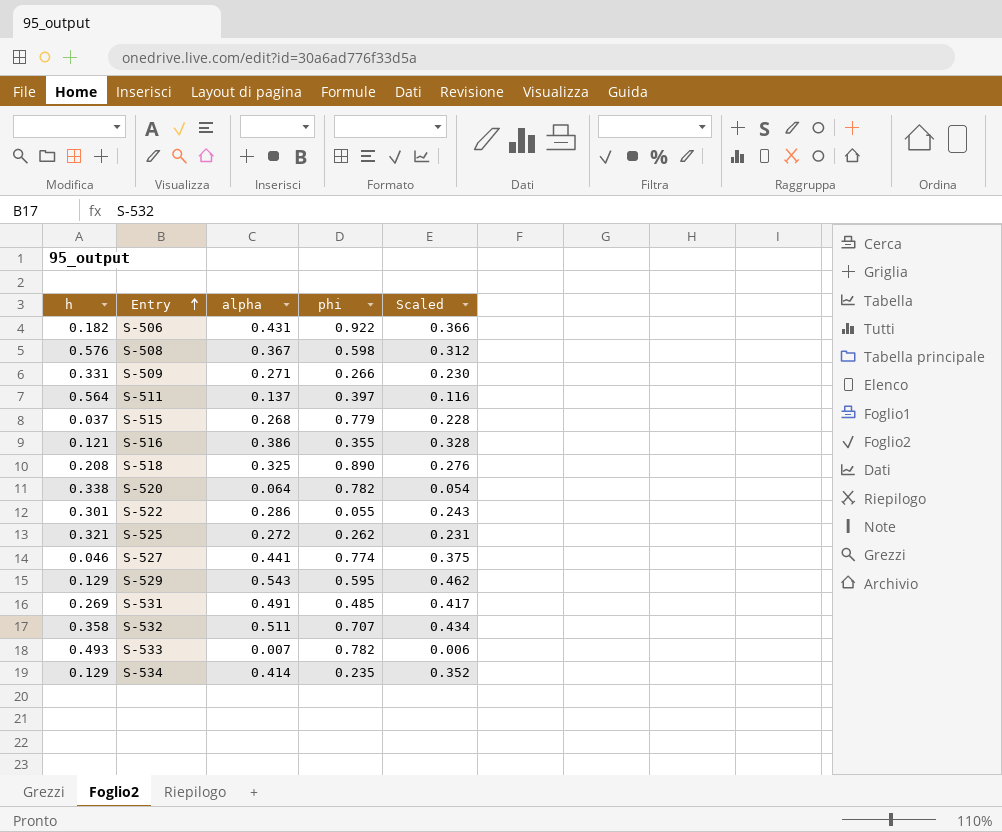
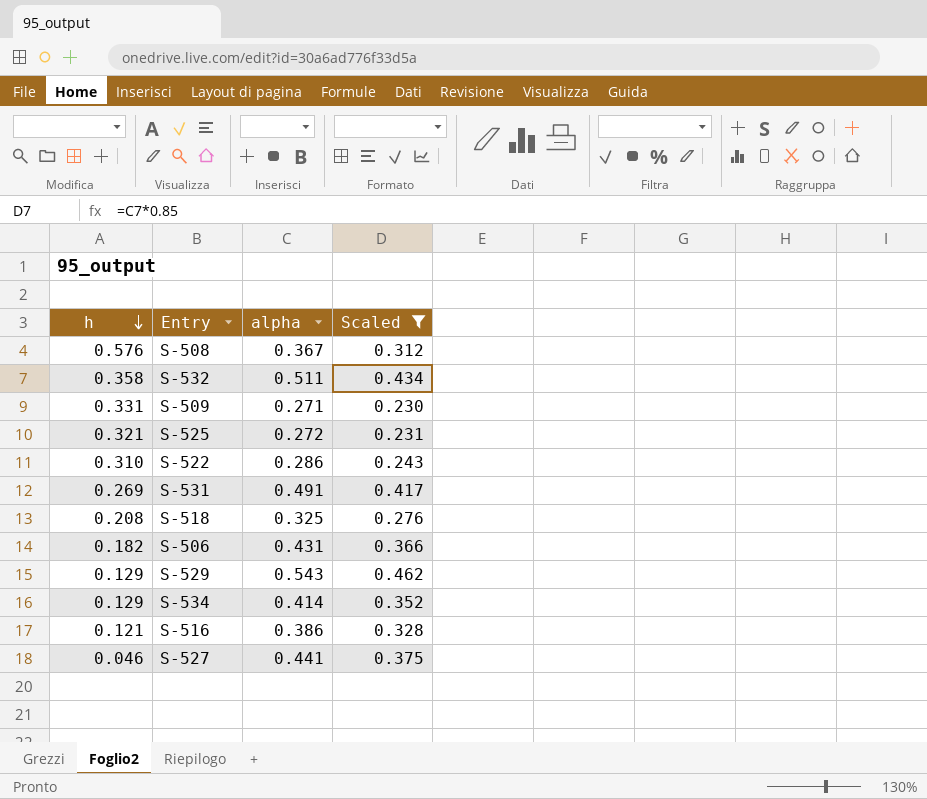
filter: none -> Scaled >= 0.230
row order: Entry ascending -> h descending
column phi | position: 4 -> none
S-522 | h: 0.301 -> 0.310

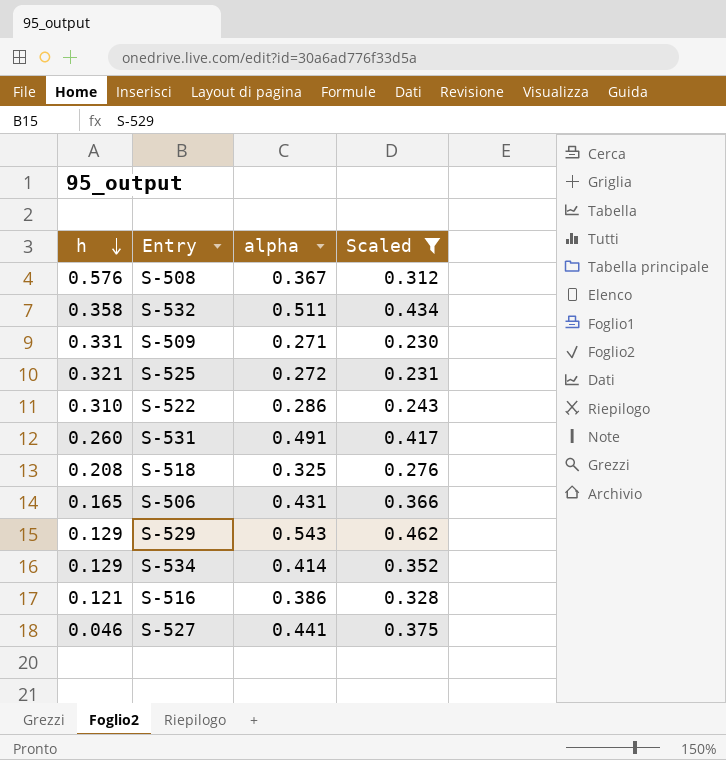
S-531 | h: 0.269 -> 0.260
S-506 | h: 0.182 -> 0.165

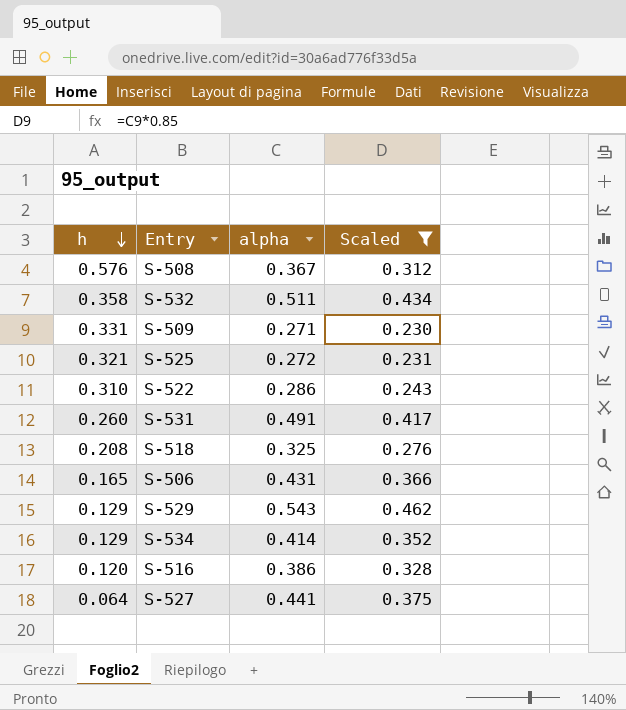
S-516 | h: 0.121 -> 0.120
S-527 | h: 0.046 -> 0.064

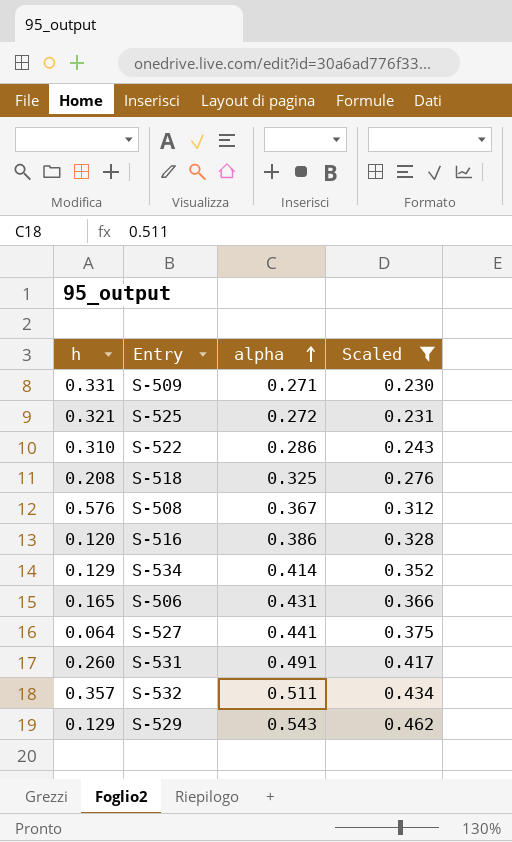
row order: h descending -> alpha ascending
S-532 | h: 0.358 -> 0.357

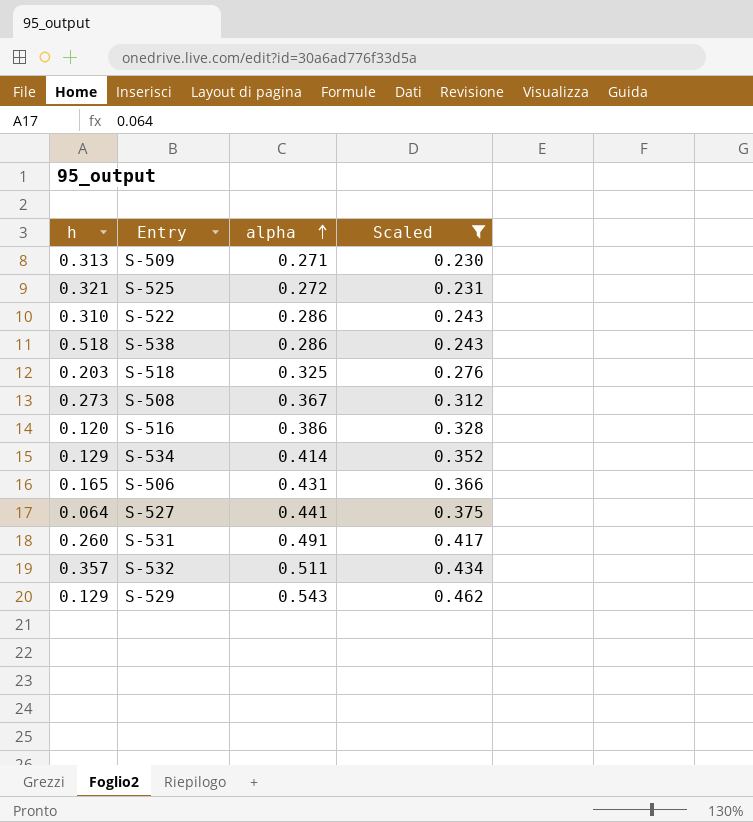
S-509 | h: 0.331 -> 0.313
row S-538: none -> 0.518 | 0.286 | 0.243
S-518 | h: 0.208 -> 0.203
S-508 | h: 0.576 -> 0.273

